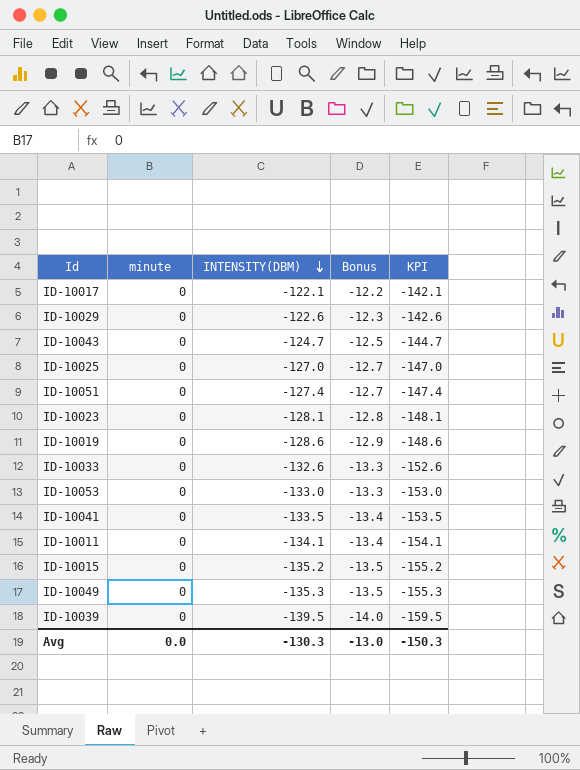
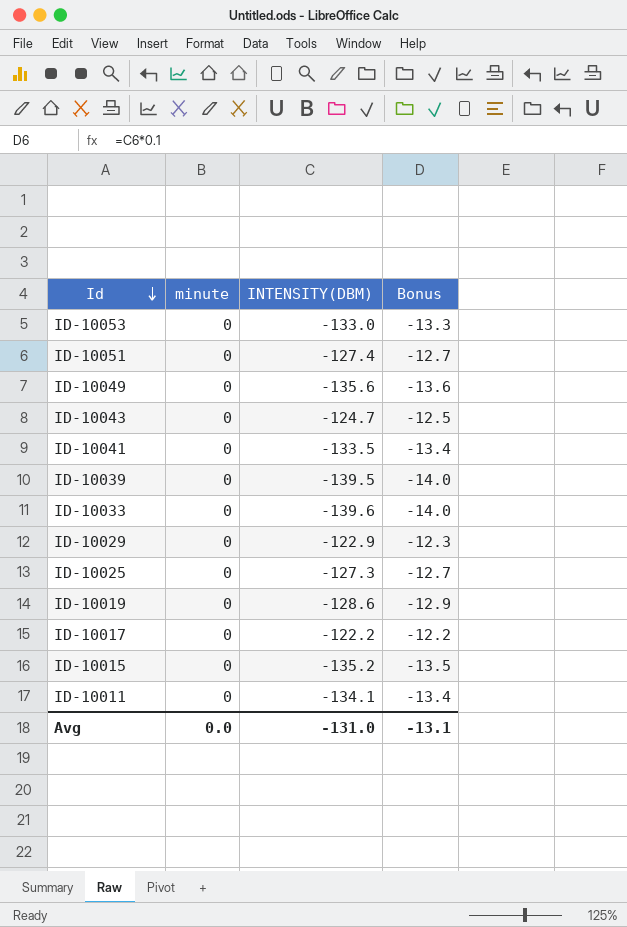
row order: INTENSITY(DBM) descending -> Id descending
column KPI | formula: [INTENSITY(DBM)] - 20 -> none
row ID-10023: 0 | -128.1 | -12.8 | -148.1 -> none
ID-10049 | INTENSITY(DBM): -135.3 -> -135.6
ID-10049 | Bonus: -13.5 -> -13.6
ID-10033 | INTENSITY(DBM): -132.6 -> -139.6
ID-10033 | Bonus: -13.3 -> -14.0
ID-10029 | INTENSITY(DBM): -122.6 -> -122.9
ID-10025 | INTENSITY(DBM): -127.0 -> -127.3
ID-10017 | INTENSITY(DBM): -122.1 -> -122.2
Avg | INTENSITY(DBM): -130.3 -> -131.0
Avg | Bonus: -13.0 -> -13.1

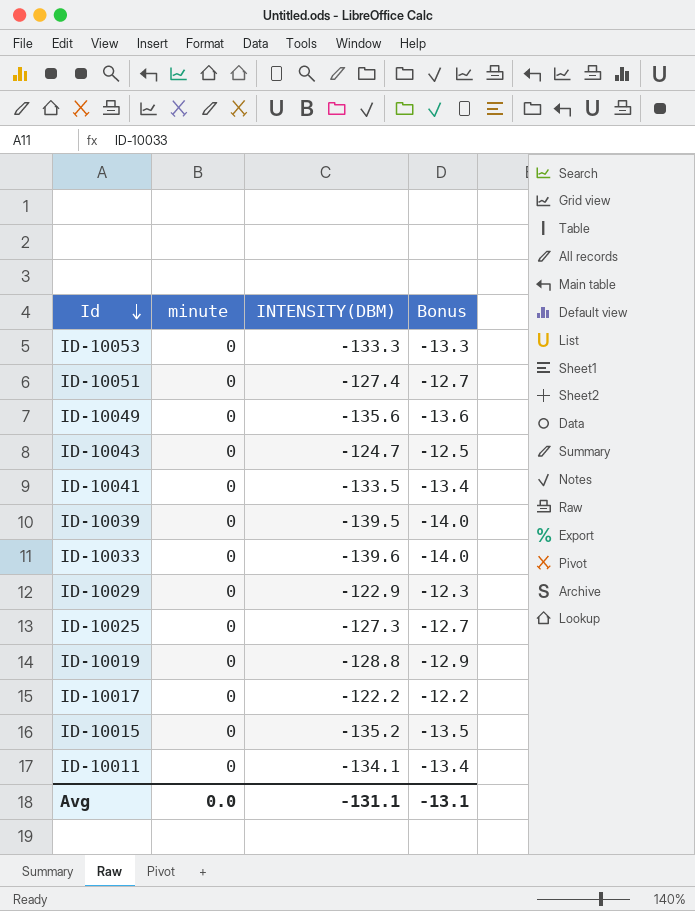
ID-10053 | INTENSITY(DBM): -133.0 -> -133.3
ID-10019 | INTENSITY(DBM): -128.6 -> -128.8
Avg | INTENSITY(DBM): -131.0 -> -131.1

